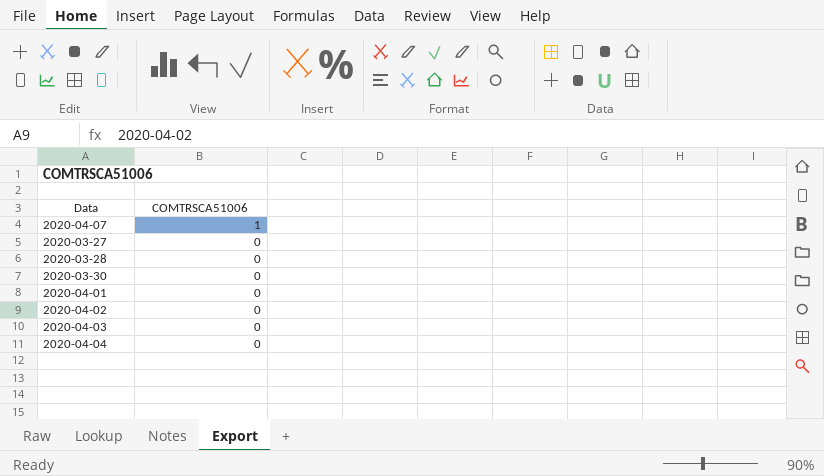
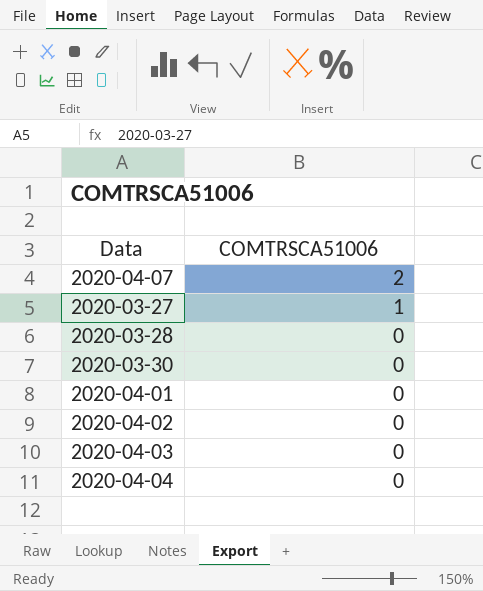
2020-04-07 | COMTRSCA51006: 1 -> 2
2020-03-27 | COMTRSCA51006: 0 -> 1

